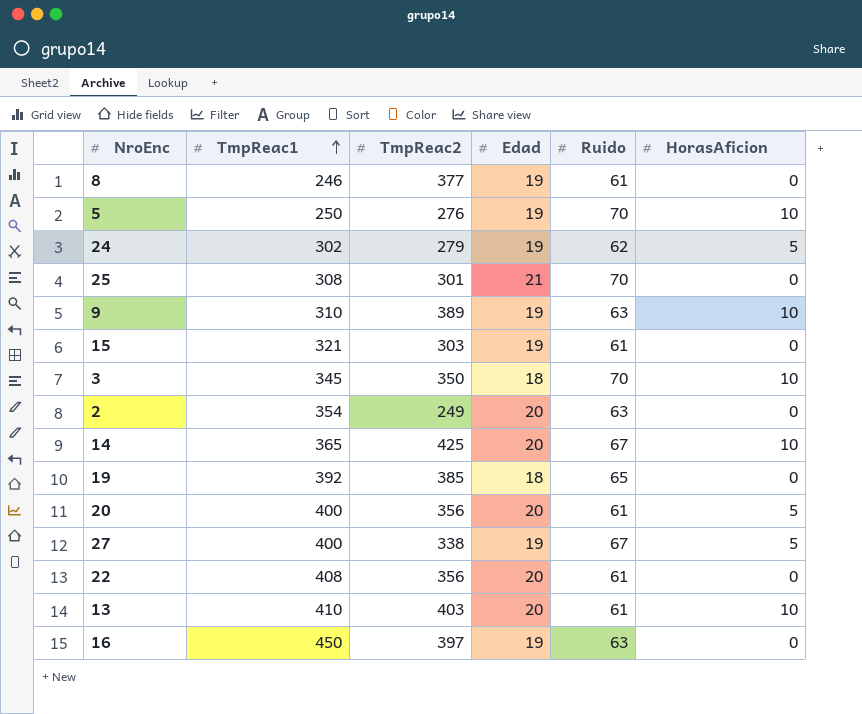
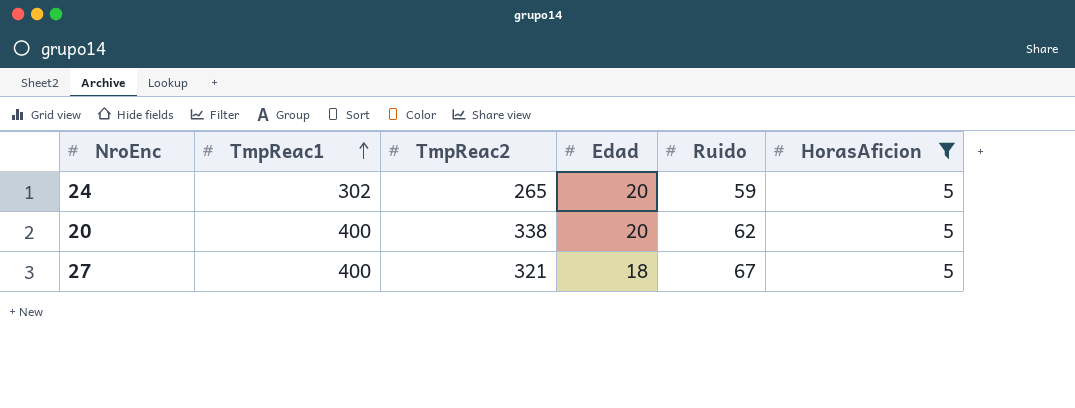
filter: none -> HorasAficion = 5
24 | TmpReac2: 279 -> 265
24 | Edad: 19 -> 20
24 | Ruido: 62 -> 59
20 | TmpReac2: 356 -> 338
20 | Ruido: 61 -> 62
27 | TmpReac2: 338 -> 321
27 | Edad: 19 -> 18

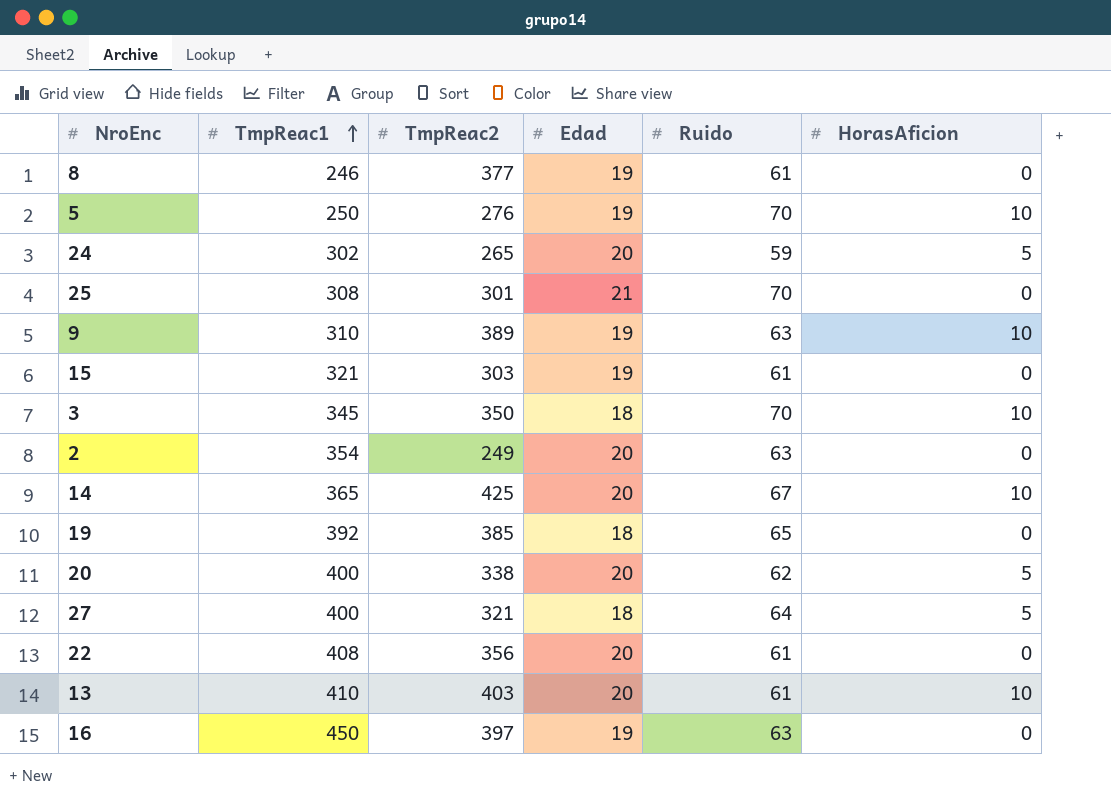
filter: HorasAficion = 5 -> none
27 | Ruido: 67 -> 64

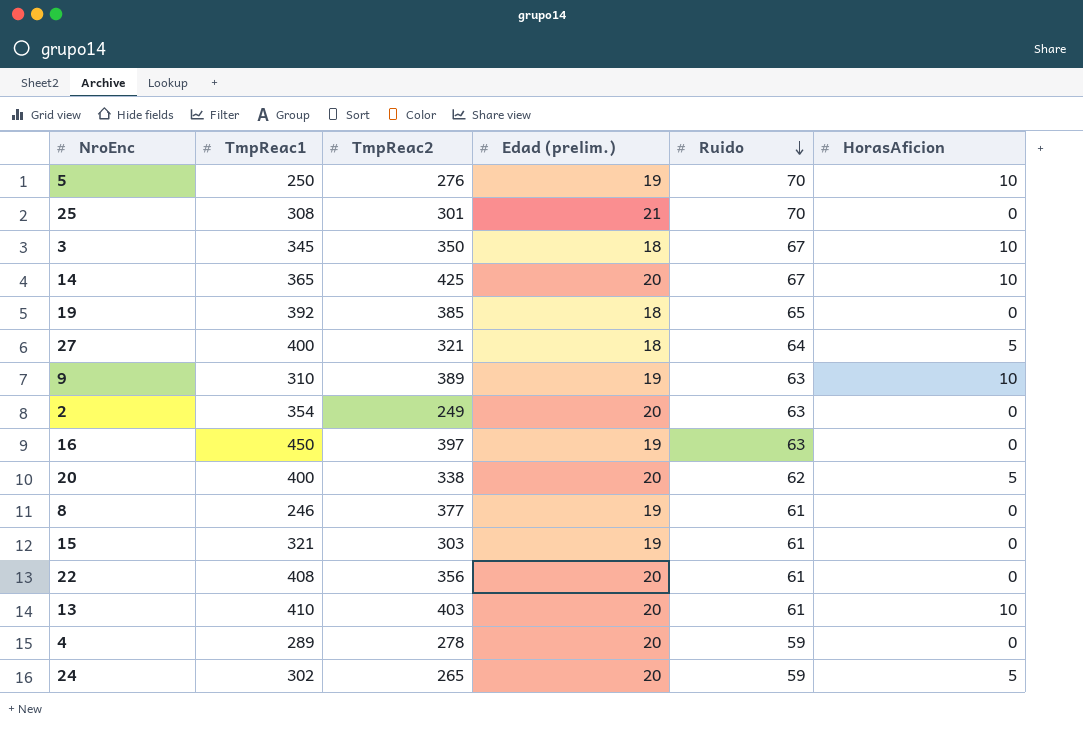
row order: TmpReac1 ascending -> Ruido descending
column name: Edad -> Edad (prelim.)
3 | Ruido: 70 -> 67
row 4: none -> 289 | 278 | 20 | 59 | 0

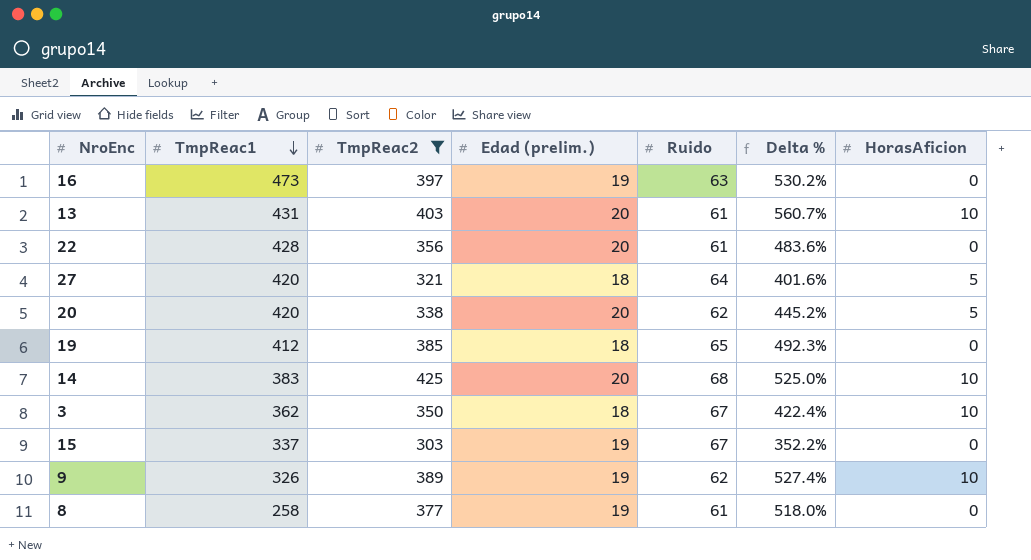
filter: none -> TmpReac2 >= 303
row order: Ruido descending -> TmpReac1 descending
column Delta % | formula: none -> ([TmpReac2] - [Ruido]) / [Ruido]
16 | TmpReac1: 450 -> 473
13 | TmpReac1: 410 -> 431
22 | TmpReac1: 408 -> 428
27 | TmpReac1: 400 -> 420
20 | TmpReac1: 400 -> 420
19 | TmpReac1: 392 -> 412
14 | TmpReac1: 365 -> 383
14 | Ruido: 67 -> 68
3 | TmpReac1: 345 -> 362
15 | TmpReac1: 321 -> 337
15 | Ruido: 61 -> 67
9 | TmpReac1: 310 -> 326
9 | Ruido: 63 -> 62
8 | TmpReac1: 246 -> 258

